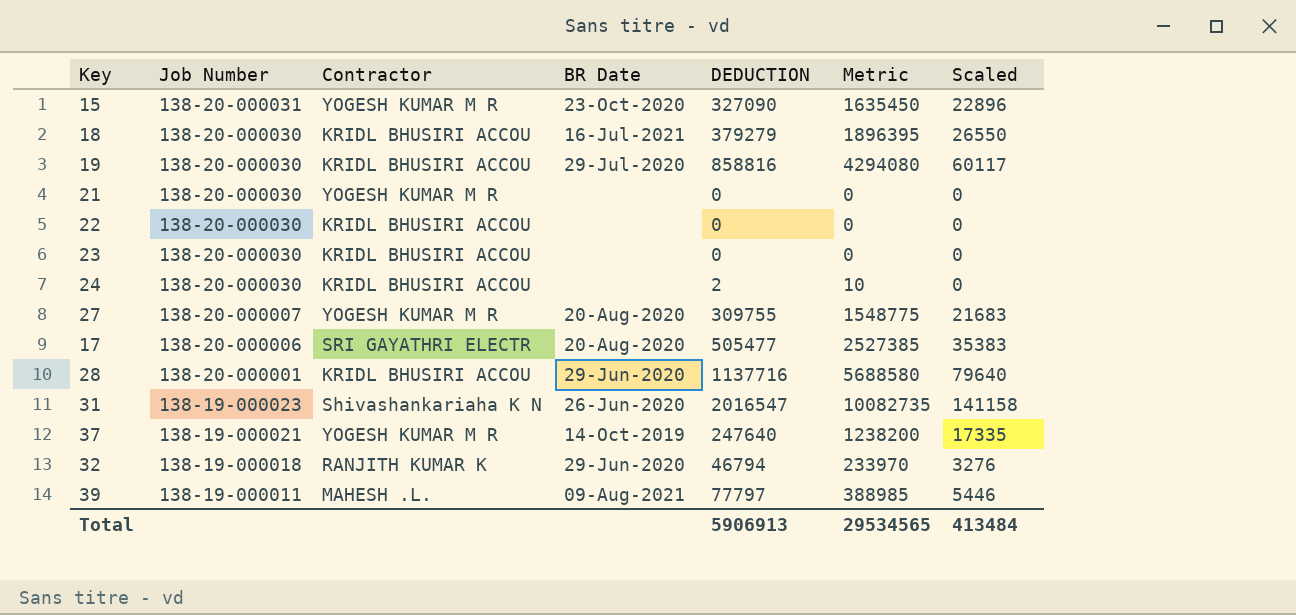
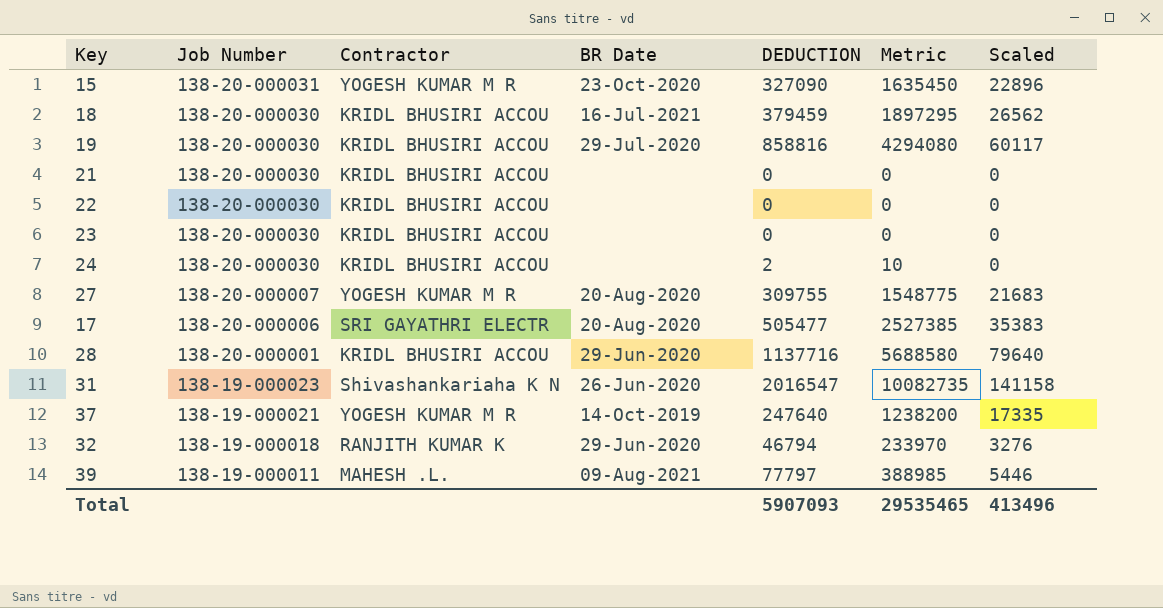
18 | DEDUCTION: 379279 -> 379459
18 | Metric: 1896395 -> 1897295
18 | Scaled: 26550 -> 26562
21 | Contractor: YOGESH KUMAR M R -> KRIDL BHUSIRI ACCOU
Total | DEDUCTION: 5906913 -> 5907093
Total | Metric: 29534565 -> 29535465
Total | Scaled: 413484 -> 413496

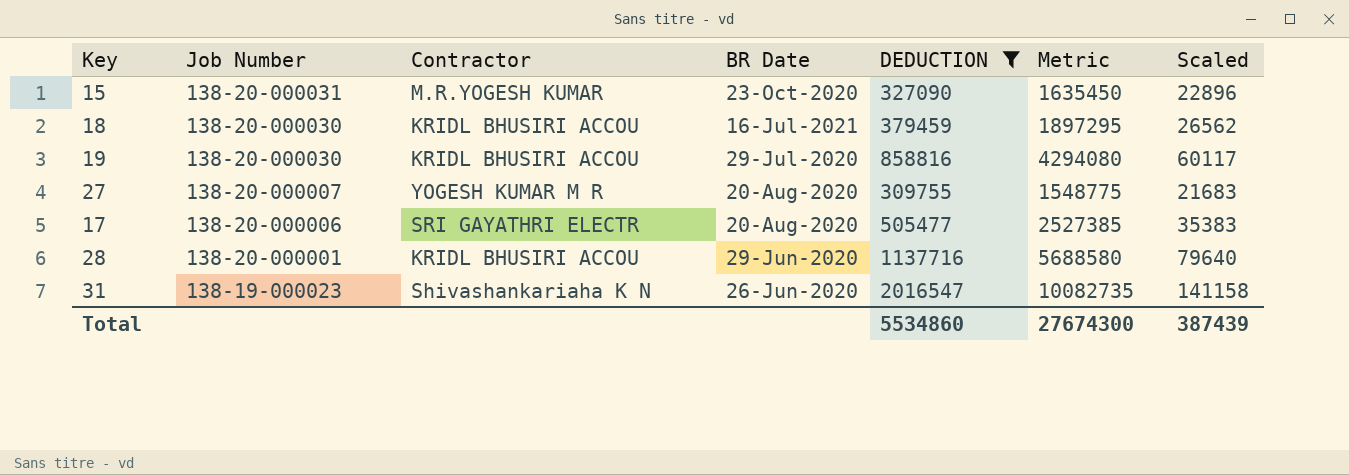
filter: none -> DEDUCTION >= 309755
15 | Contractor: YOGESH KUMAR M R -> M.R.YOGESH KUMAR
Total | DEDUCTION: 5907093 -> 5534860
Total | Metric: 29535465 -> 27674300
Total | Scaled: 413496 -> 387439

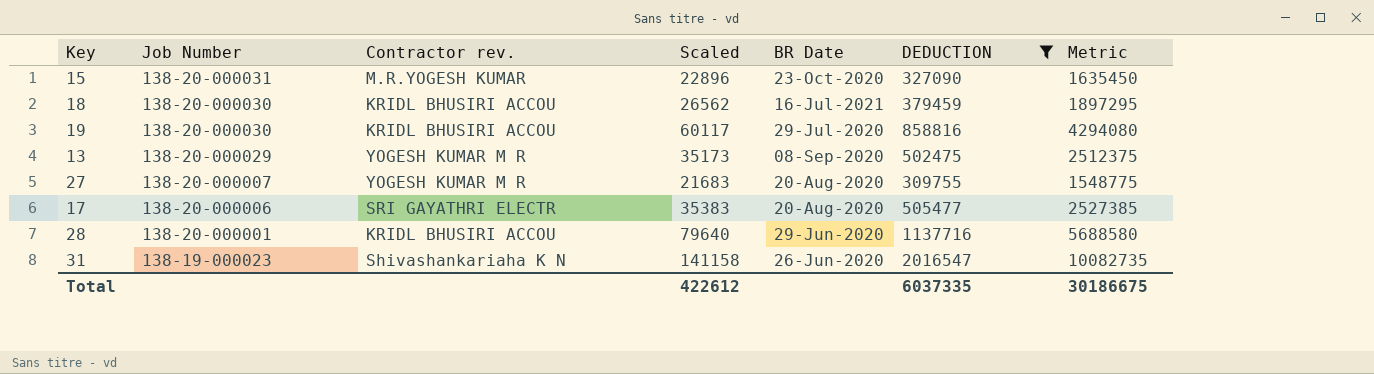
column name: Contractor -> Contractor rev.
column Scaled | position: 7 -> 4
row 13: none -> 138-20-000029 | YOGESH KUMAR M R | 35173 | 08-Sep-2020 | 502475 | 2512375
Total | Scaled: 387439 -> 422612
Total | DEDUCTION: 5534860 -> 6037335
Total | Metric: 27674300 -> 30186675

